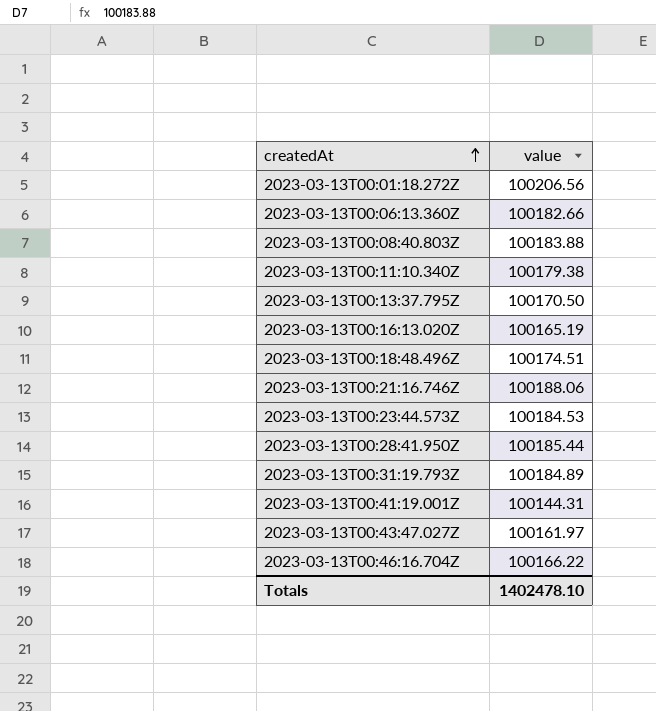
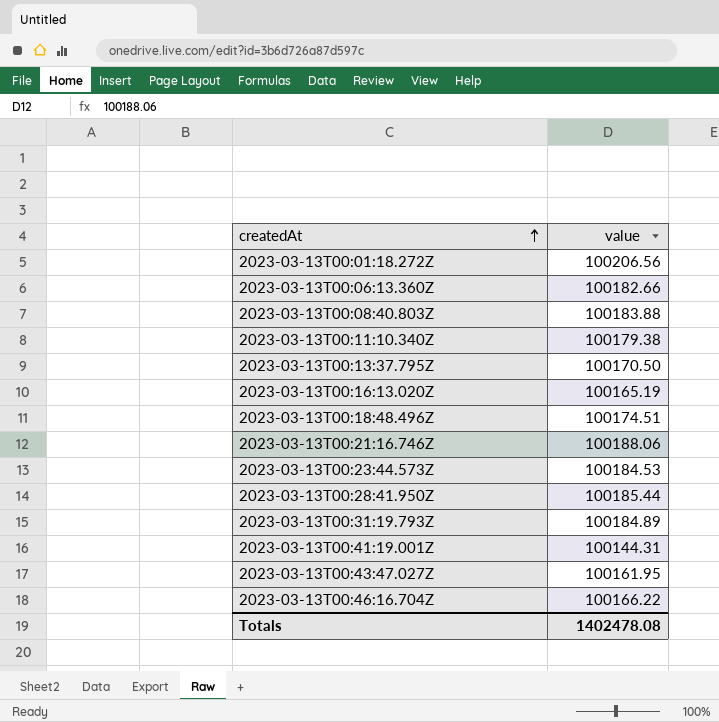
2023-03-13T00:43:47.027Z | value: 100161.97 -> 100161.95
Totals | value: 1402478.10 -> 1402478.08

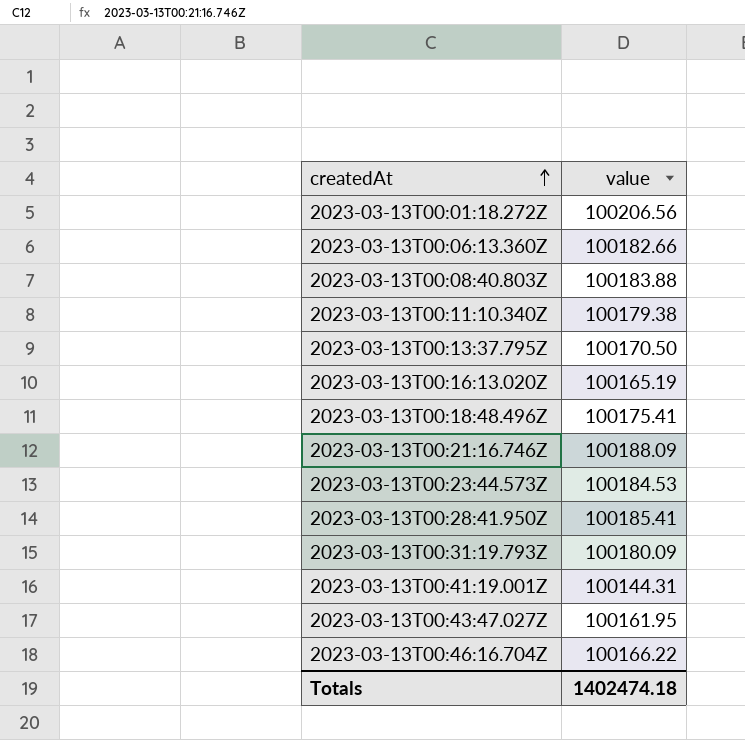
2023-03-13T00:18:48.496Z | value: 100174.51 -> 100175.41
2023-03-13T00:21:16.746Z | value: 100188.06 -> 100188.09
2023-03-13T00:28:41.950Z | value: 100185.44 -> 100185.41
2023-03-13T00:31:19.793Z | value: 100184.89 -> 100180.09
Totals | value: 1402478.08 -> 1402474.18

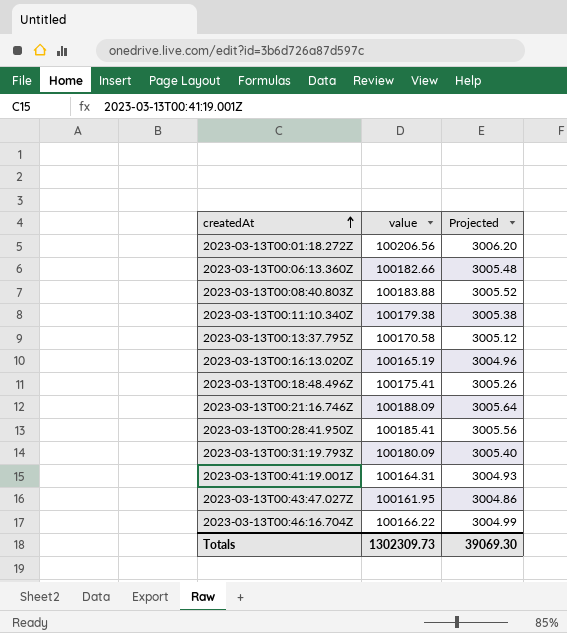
column Projected | formula: none -> [value] * 0.03
row 2023-03-13T00:23:44.573Z: 100184.53 -> none
2023-03-13T00:13:37.795Z | value: 100170.50 -> 100170.58
2023-03-13T00:41:19.001Z | value: 100144.31 -> 100164.31
Totals | value: 1402474.18 -> 1302309.73

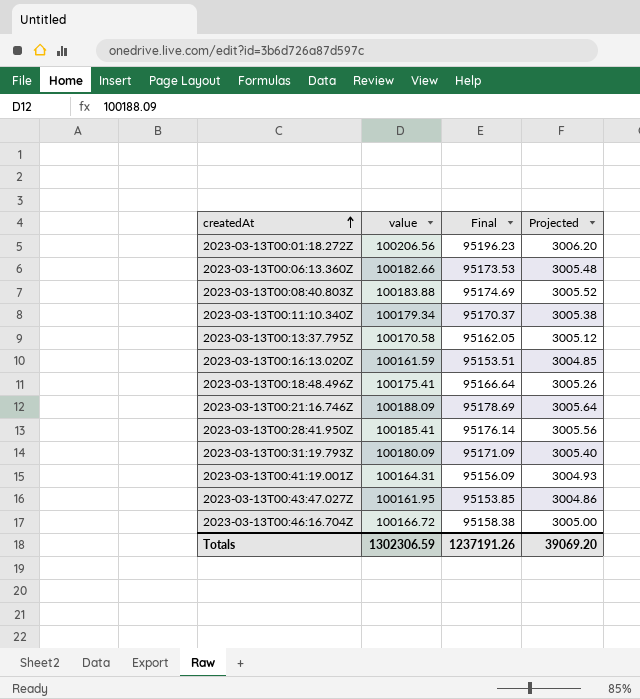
column Final | formula: none -> [value] * 0.95
2023-03-13T00:11:10.340Z | value: 100179.38 -> 100179.34
2023-03-13T00:16:13.020Z | value: 100165.19 -> 100161.59
2023-03-13T00:16:13.020Z | Projected: 3004.96 -> 3004.85
2023-03-13T00:46:16.704Z | value: 100166.22 -> 100166.72
2023-03-13T00:46:16.704Z | Projected: 3004.99 -> 3005.00
Totals | value: 1302309.73 -> 1302306.59
Totals | Projected: 39069.30 -> 39069.20

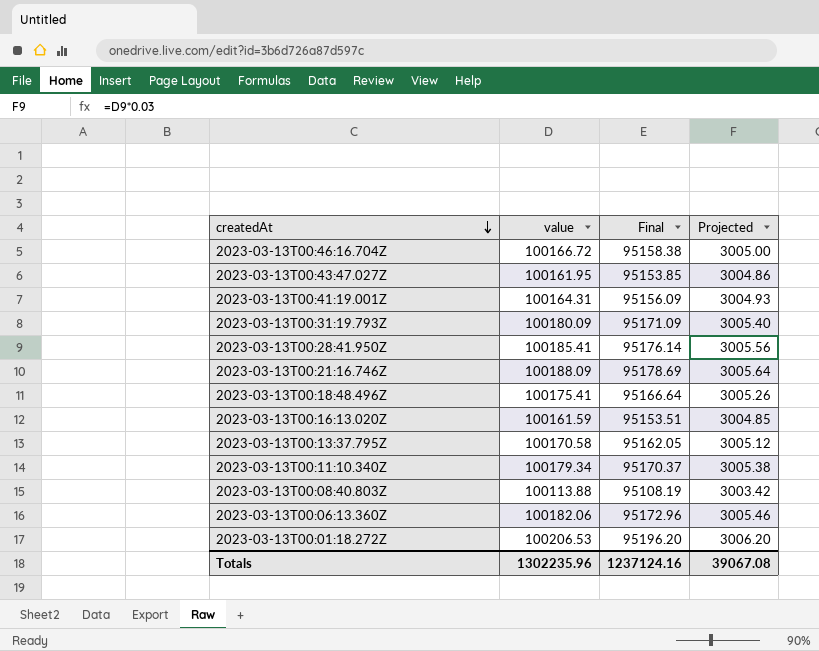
row order: createdAt ascending -> createdAt descending
2023-03-13T00:08:40.803Z | value: 100183.88 -> 100113.88
2023-03-13T00:08:40.803Z | Final: 95174.69 -> 95108.19
2023-03-13T00:08:40.803Z | Projected: 3005.52 -> 3003.42
2023-03-13T00:06:13.360Z | value: 100182.66 -> 100182.06
2023-03-13T00:06:13.360Z | Final: 95173.53 -> 95172.96
2023-03-13T00:06:13.360Z | Projected: 3005.48 -> 3005.46
2023-03-13T00:01:18.272Z | value: 100206.56 -> 100206.53
2023-03-13T00:01:18.272Z | Final: 95196.23 -> 95196.20
Totals | value: 1302306.59 -> 1302235.96
Totals | Final: 1237191.26 -> 1237124.16
Totals | Projected: 39069.20 -> 39067.08

